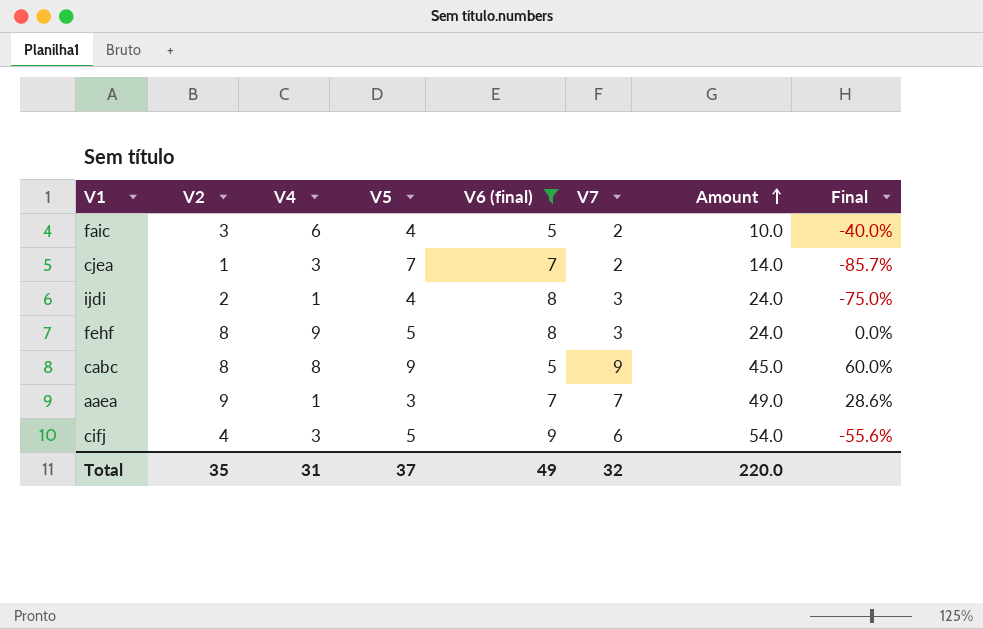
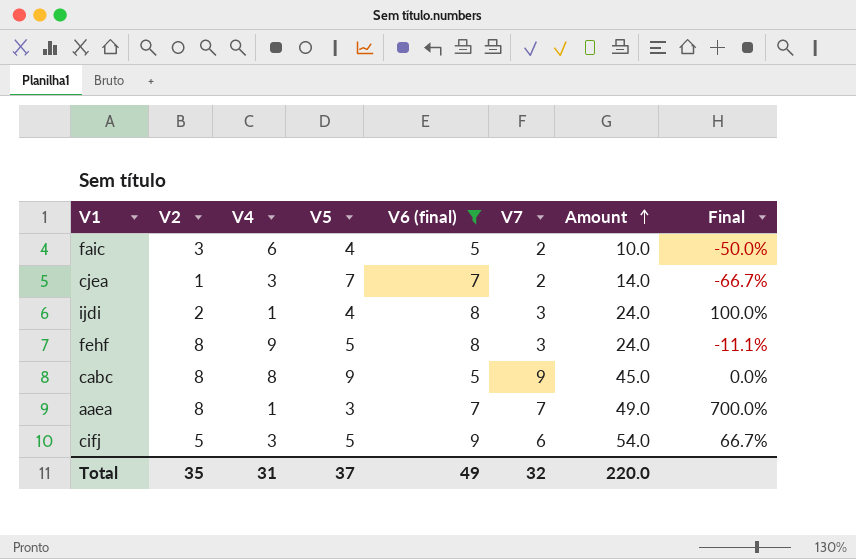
column Final | formula: ([V2] - [V6 (final)]) / [V6 (final)] -> ([V2] - [V4]) / [V4]
aaea | V2: 9 -> 8
cifj | V2: 4 -> 5

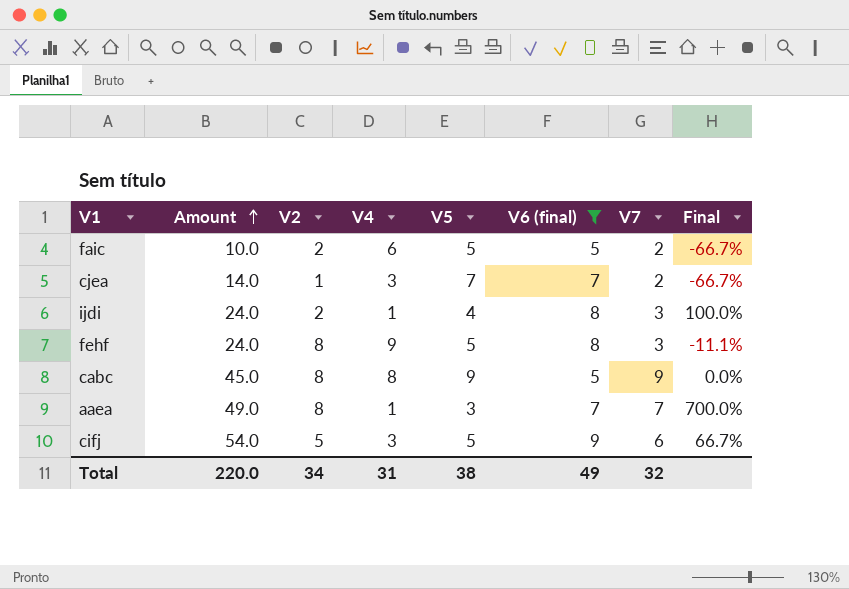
column Amount | position: 7 -> 2
faic | V2: 3 -> 2
faic | V5: 4 -> 5
faic | Final: -50.0% -> -66.7%
Total | V2: 35 -> 34
Total | V5: 37 -> 38

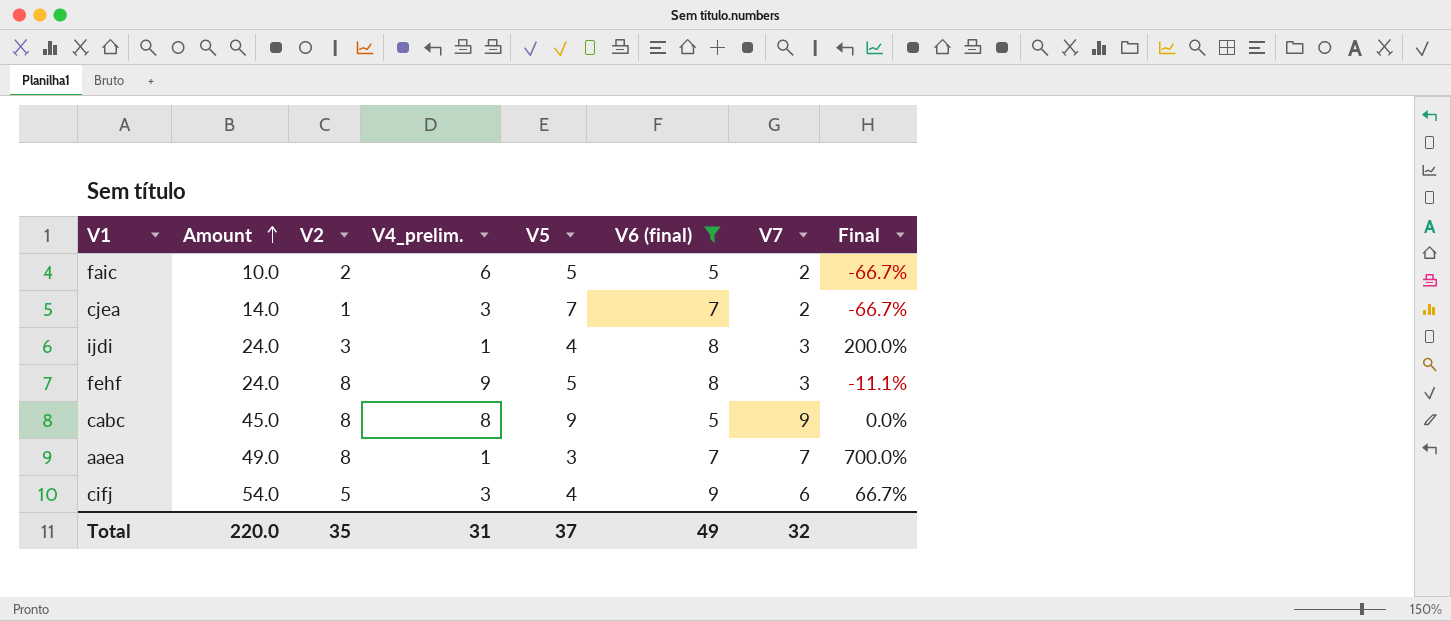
column name: V4 -> V4_prelim.
ijdi | V2: 2 -> 3
ijdi | Final: 100.0% -> 200.0%
cifj | V5: 5 -> 4
Total | V2: 34 -> 35
Total | V5: 38 -> 37

